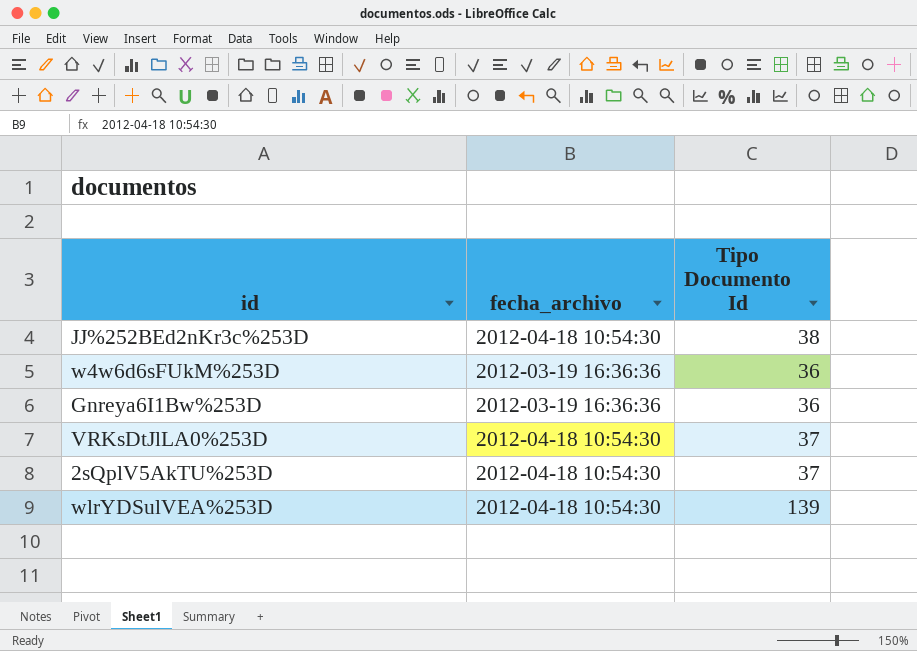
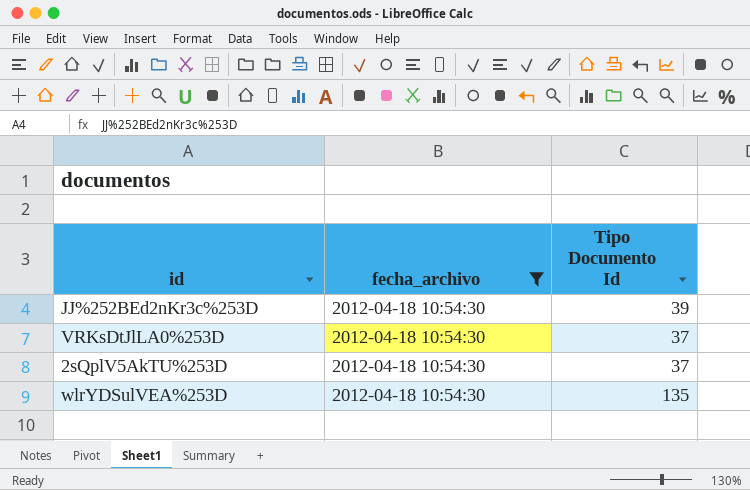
filter: none -> fecha_archivo = 2012-04-18 10:54:30
JJ%252BEd2nKr3c%253D | Tipo Documento Id: 38 -> 39
wlrYDSulVEA%253D | Tipo Documento Id: 139 -> 135

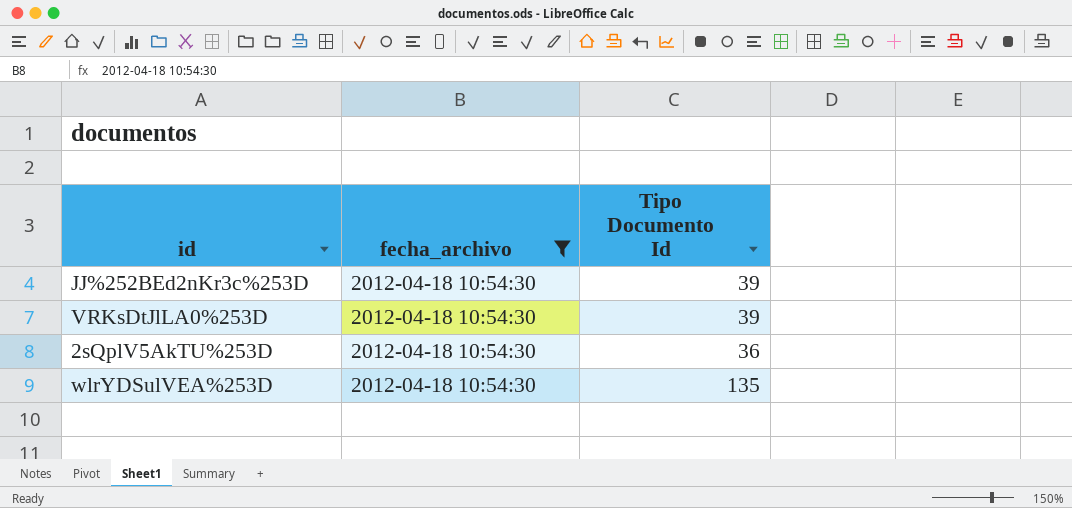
VRKsDtJlLA0%253D | Tipo Documento Id: 37 -> 39
2sQplV5AkTU%253D | Tipo Documento Id: 37 -> 36

